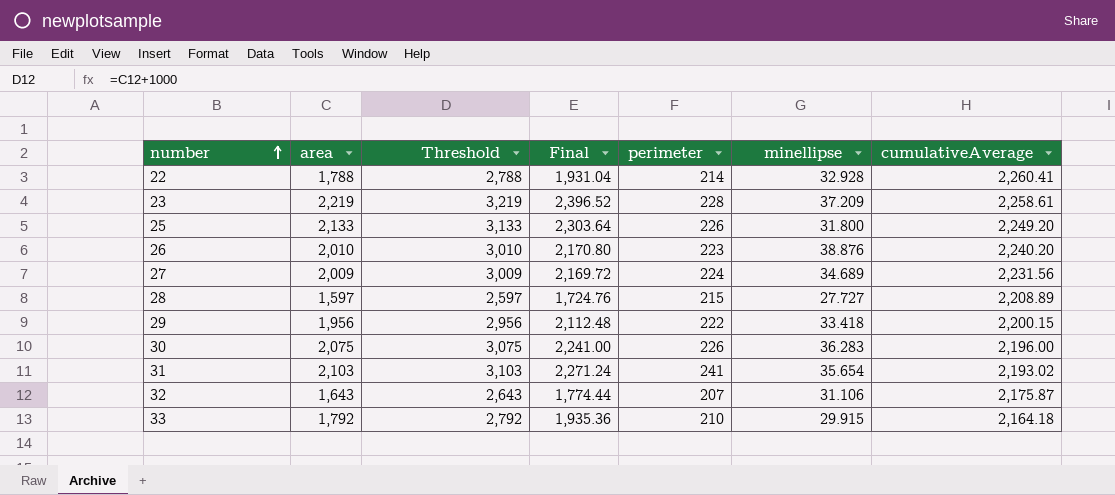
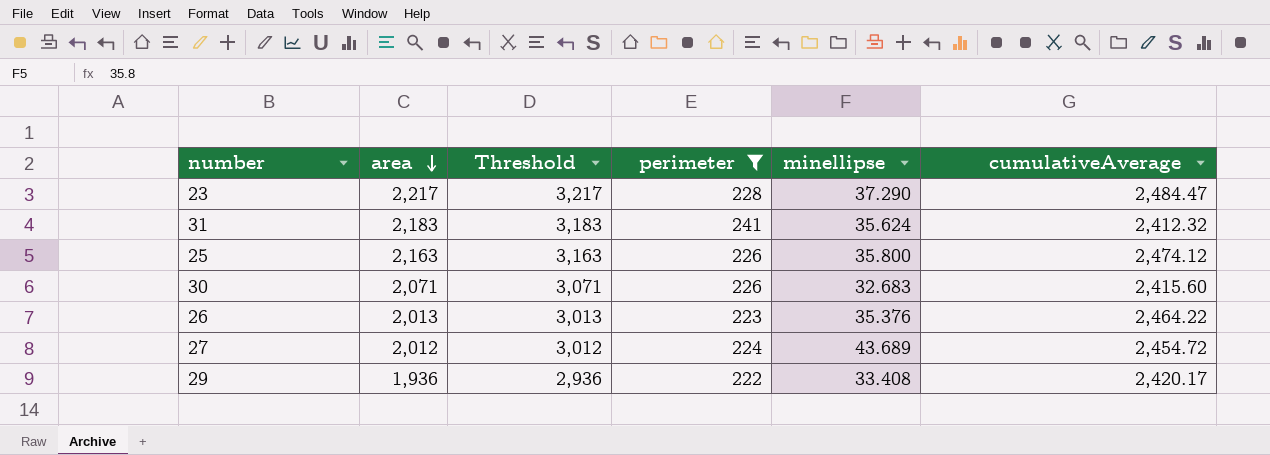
filter: none -> perimeter >= 222
row order: number ascending -> area descending
column Final | formula: [area] * 1.08 -> none
23 | area: 2,219 -> 2,217
23 | Threshold: 3,219 -> 3,217
23 | minellipse: 37.209 -> 37.290
23 | cumulativeAverage: 2,258.61 -> 2,484.47
31 | area: 2,103 -> 2,183
31 | Threshold: 3,103 -> 3,183
31 | minellipse: 35.654 -> 35.624
31 | cumulativeAverage: 2,193.02 -> 2,412.32
25 | area: 2,133 -> 2,163
25 | Threshold: 3,133 -> 3,163
25 | minellipse: 31.800 -> 35.800
25 | cumulativeAverage: 2,249.20 -> 2,474.12
30 | area: 2,075 -> 2,071
30 | Threshold: 3,075 -> 3,071
30 | minellipse: 36.283 -> 32.683
30 | cumulativeAverage: 2,196.00 -> 2,415.60
26 | area: 2,010 -> 2,013
26 | Threshold: 3,010 -> 3,013
26 | minellipse: 38.876 -> 35.376
26 | cumulativeAverage: 2,240.20 -> 2,464.22
27 | area: 2,009 -> 2,012
27 | Threshold: 3,009 -> 3,012
27 | minellipse: 34.689 -> 43.689
27 | cumulativeAverage: 2,231.56 -> 2,454.72
29 | area: 1,956 -> 1,936
29 | Threshold: 2,956 -> 2,936
29 | minellipse: 33.418 -> 33.408
29 | cumulativeAverage: 2,200.15 -> 2,420.17

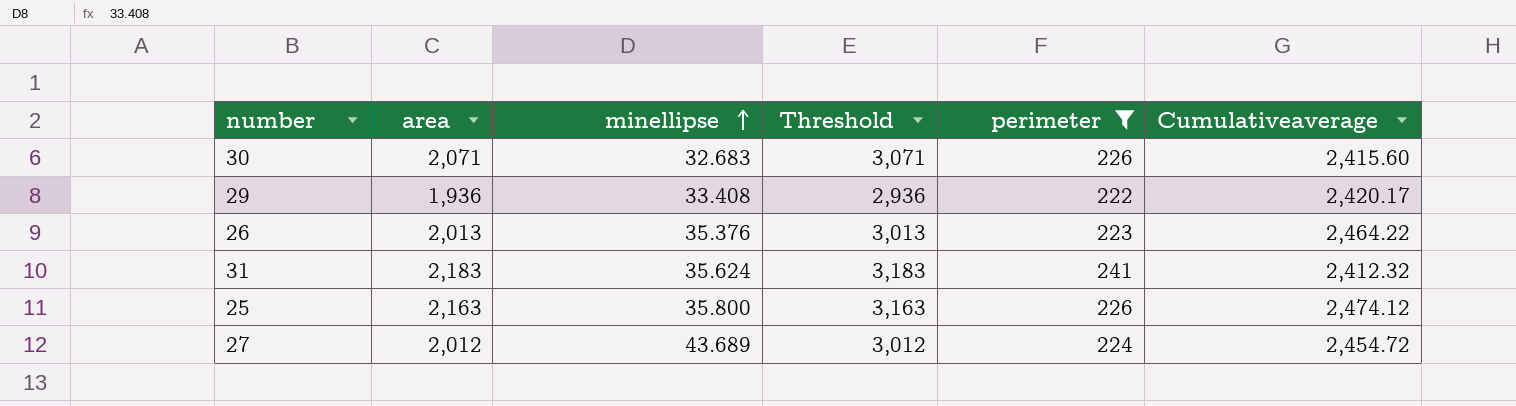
row order: area descending -> minellipse ascending
column minellipse | position: 5 -> 3
column name: cumulativeAverage -> Cumulativeaverage
row 23: 2,217 | 3,217 | 228 | 37.290 | 2,484.47 -> none

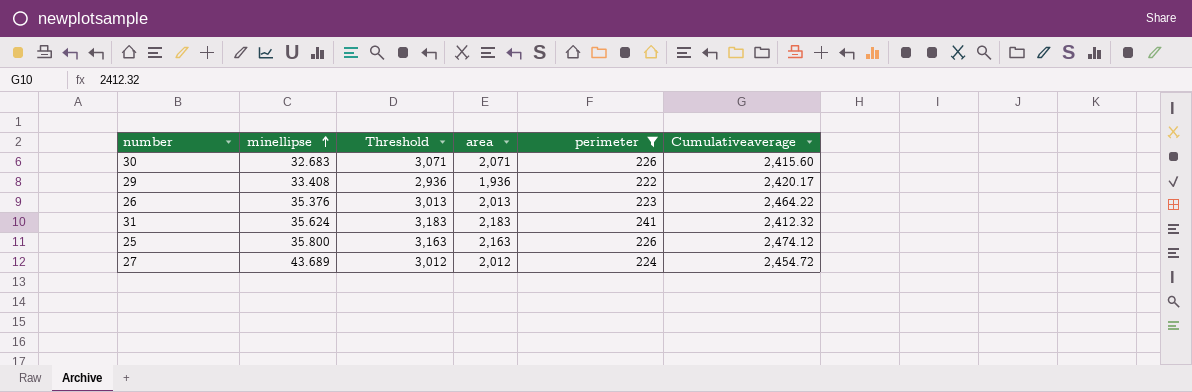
column area | position: 2 -> 4

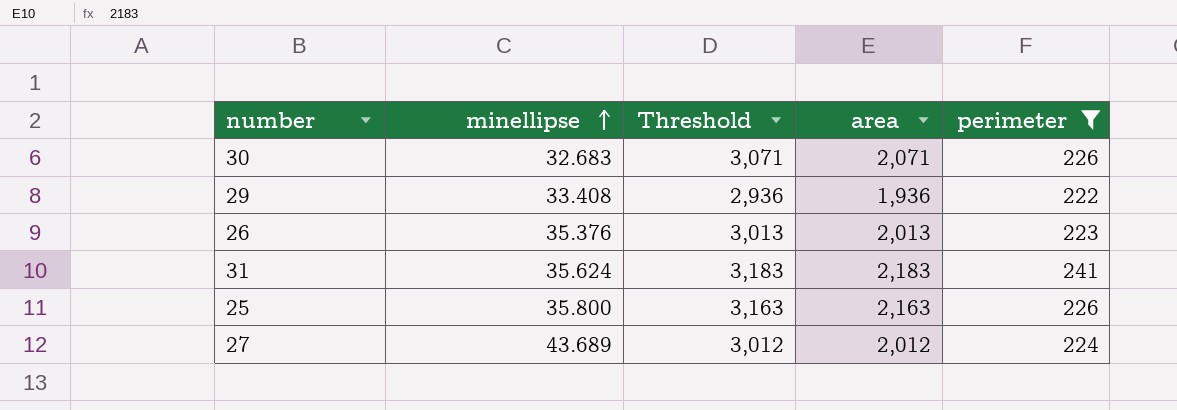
column Cumulativeaverage | position: 6 -> none

